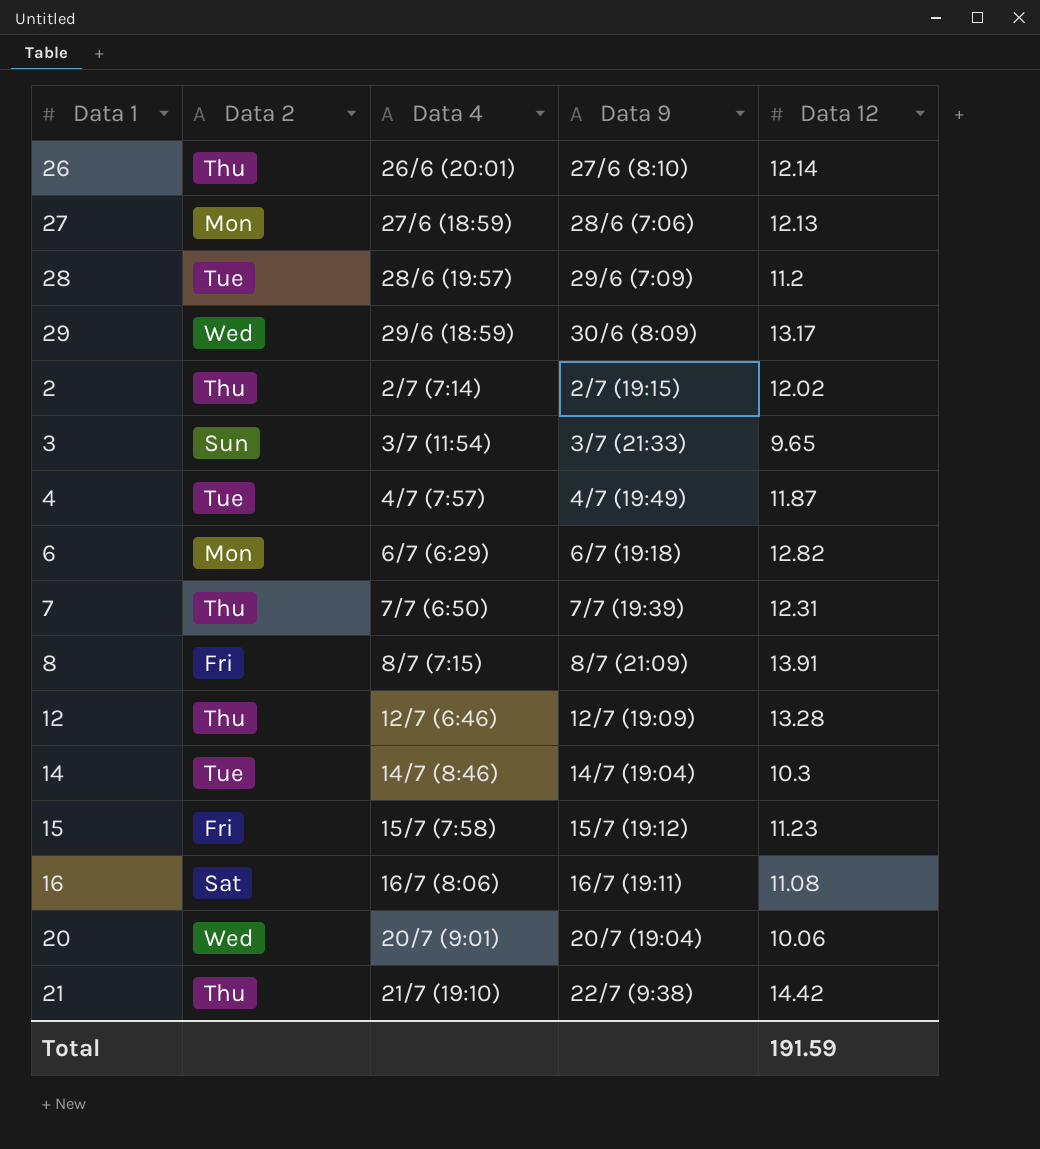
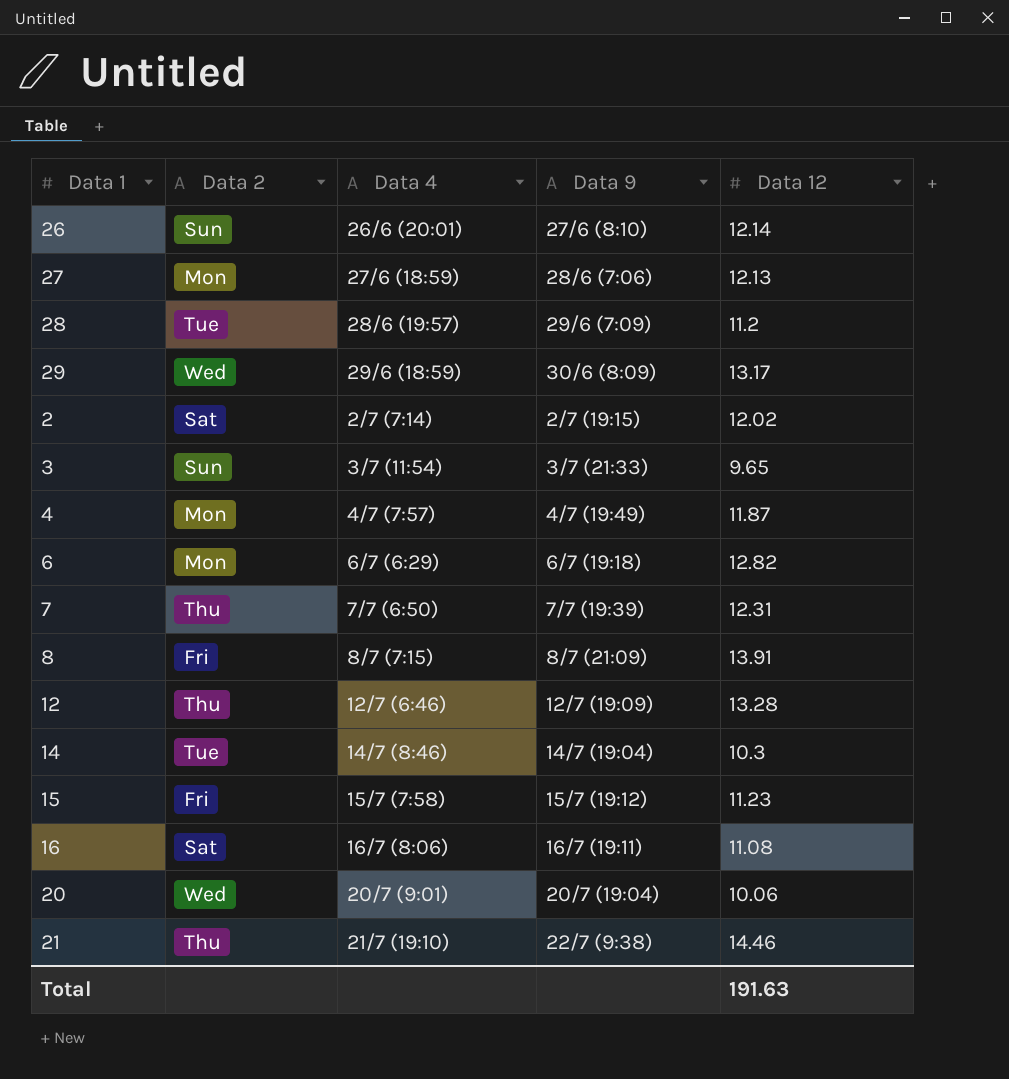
26 | Data 2: Thu -> Sun
2 | Data 2: Thu -> Sat
4 | Data 2: Tue -> Mon
21 | Data 12: 14.42 -> 14.46
Total | Data 12: 191.59 -> 191.63

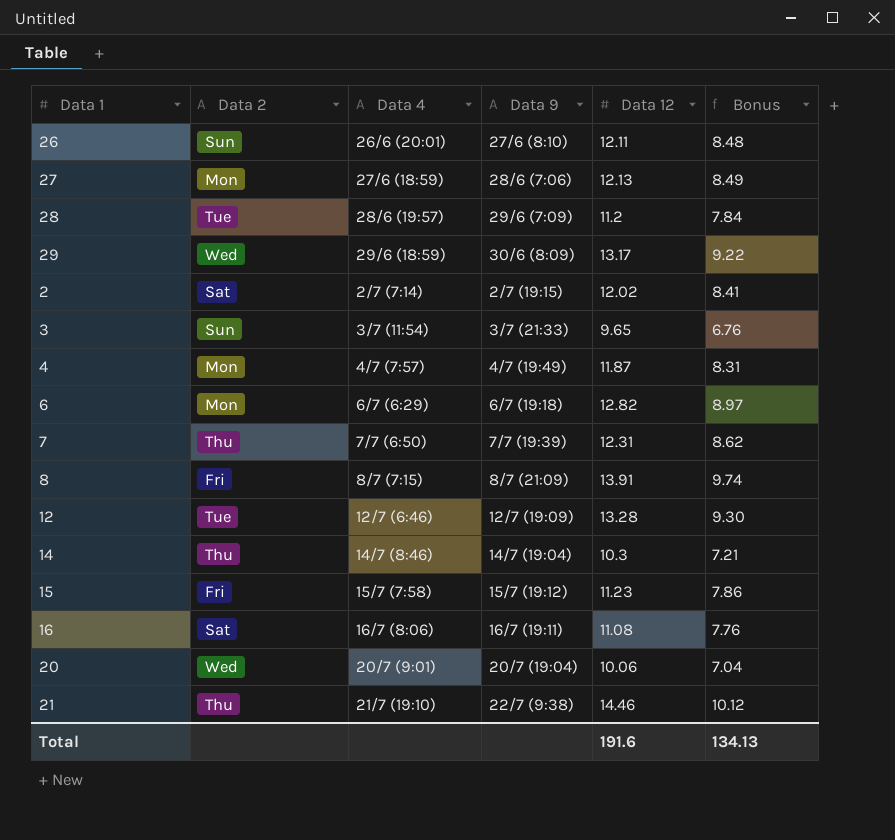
column Bonus | formula: none -> [Data 12] * 0.7
26 | Data 12: 12.14 -> 12.11
12 | Data 2: Thu -> Tue
14 | Data 2: Tue -> Thu
Total | Data 12: 191.63 -> 191.6

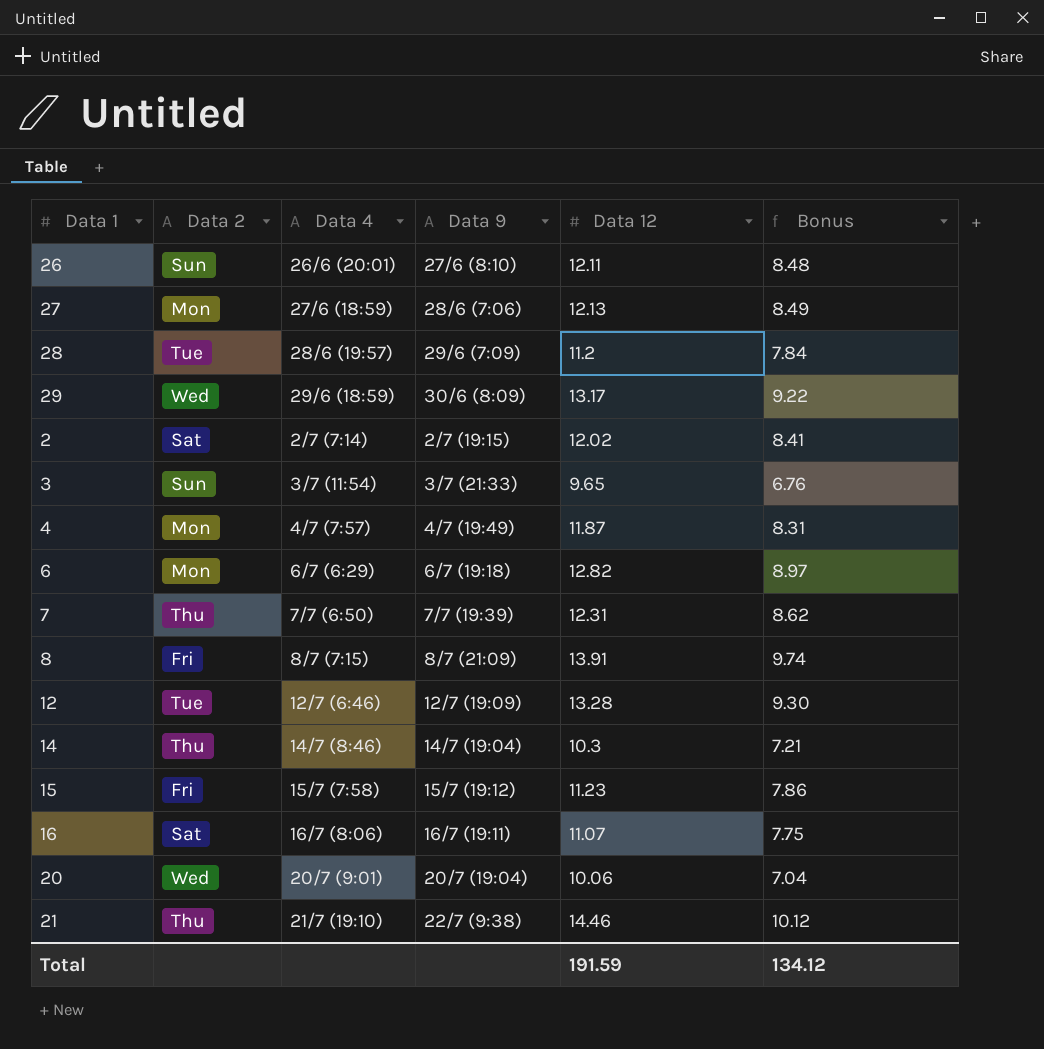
16 | Data 12: 11.08 -> 11.07
16 | Bonus: 7.76 -> 7.75
Total | Data 12: 191.6 -> 191.59
Total | Bonus: 134.13 -> 134.12

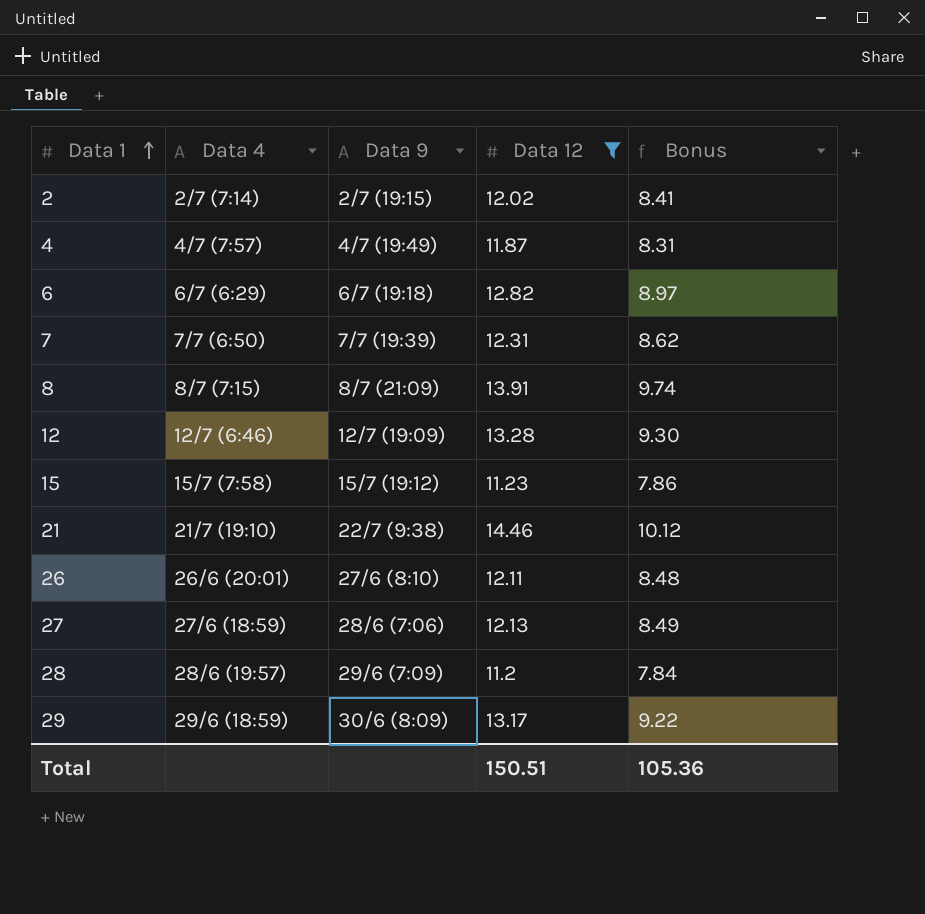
filter: none -> Data 12 >= 11.2
row order: none -> Data 1 ascending
column Data 2 | position: 2 -> none
Total | Data 12: 191.59 -> 150.51
Total | Bonus: 134.12 -> 105.36

